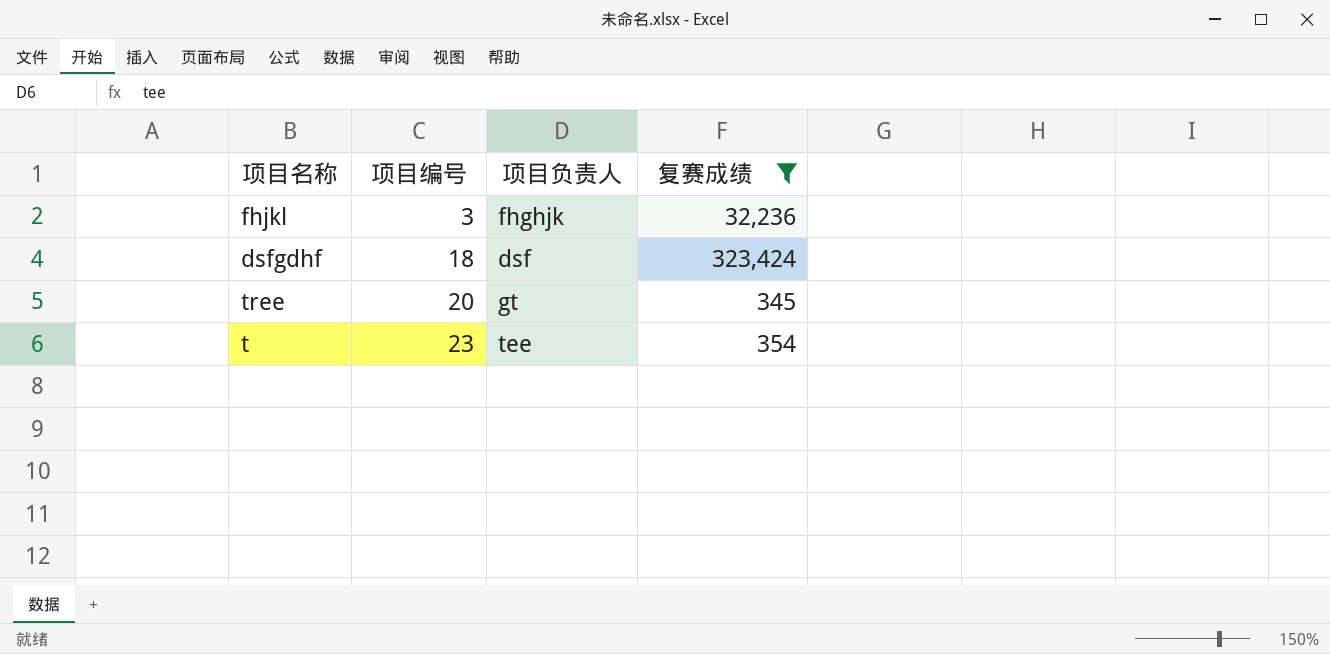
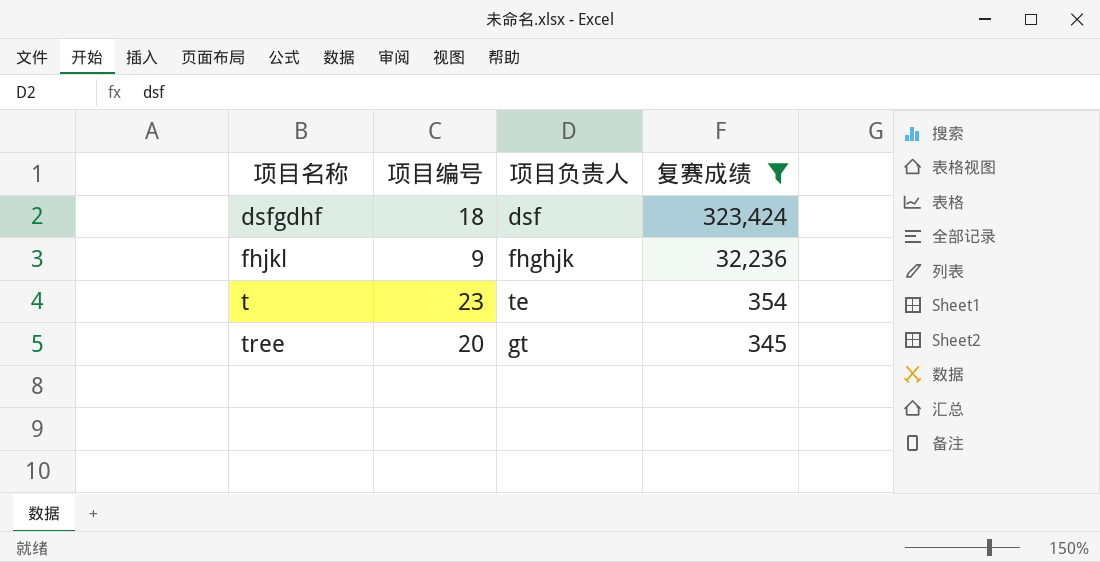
row order: 项目编号 ascending -> 项目名称 ascending
fhjkl | 项目编号: 3 -> 9
t | 项目负责人: tee -> te

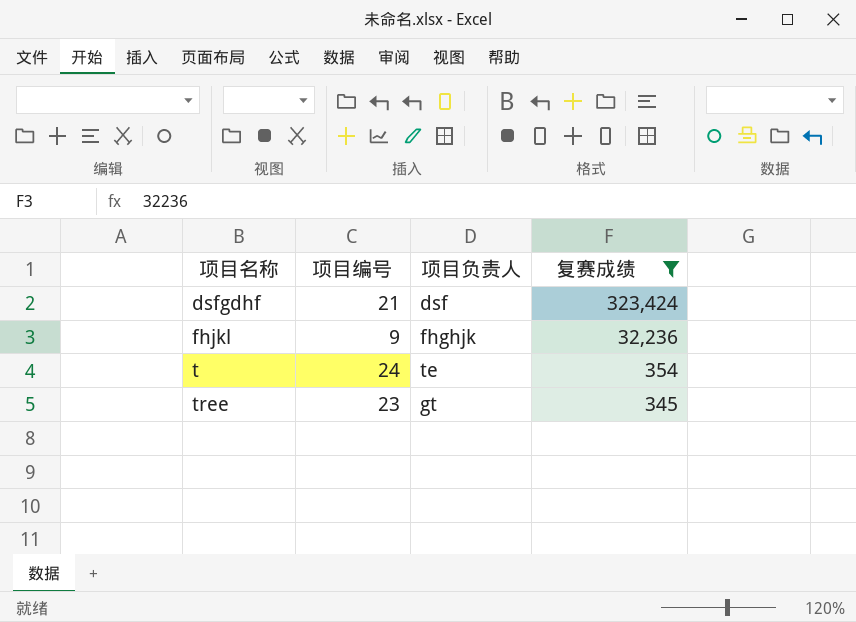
dsfgdhf | 项目编号: 18 -> 21
t | 项目编号: 23 -> 24
tree | 项目编号: 20 -> 23

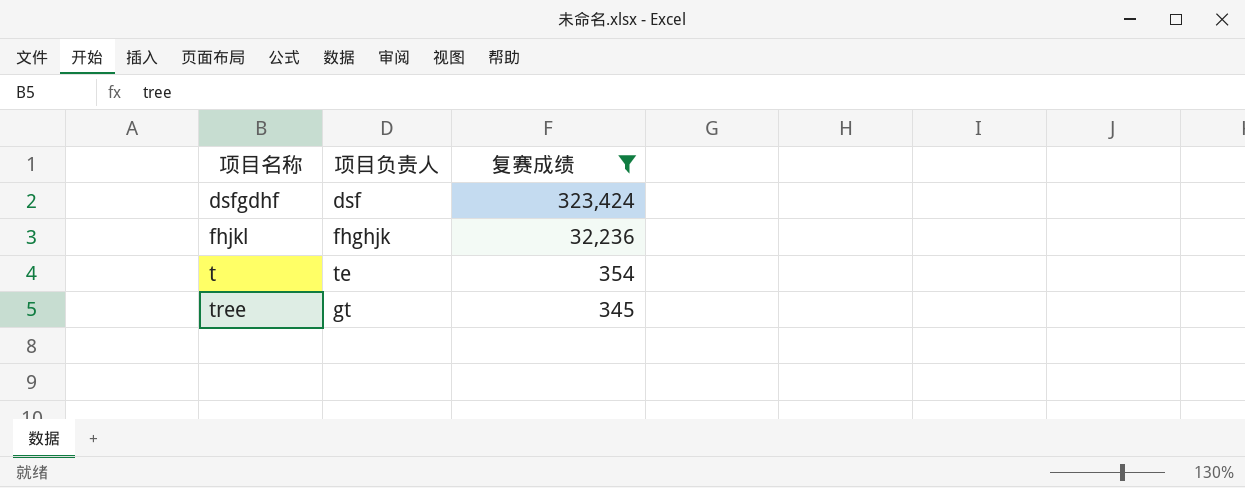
column 项目编号 | position: 2 -> none

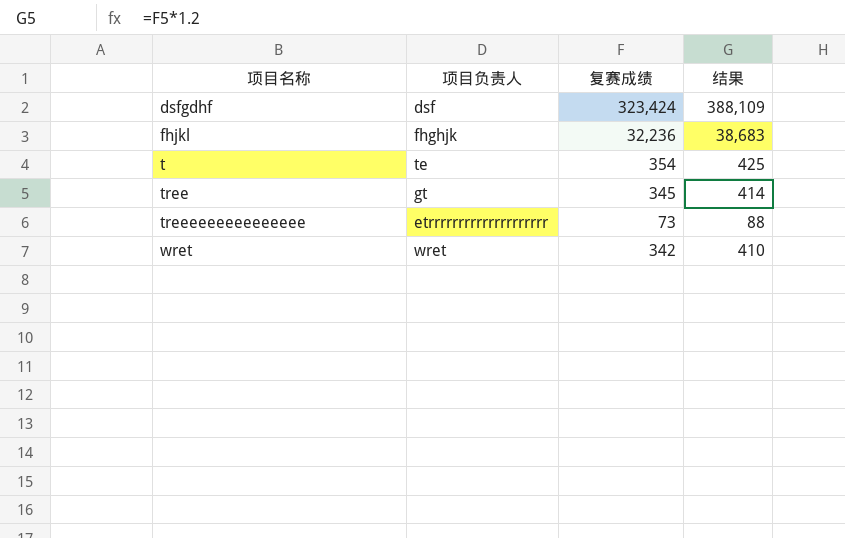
filter: 复赛成绩 >= 345 -> none
column 结果 | formula: none -> [复赛成绩] * 1.2

